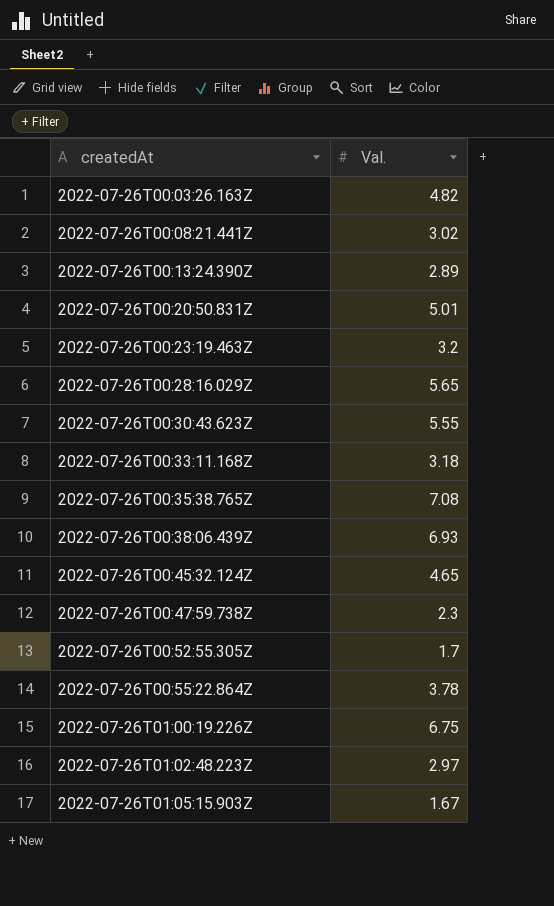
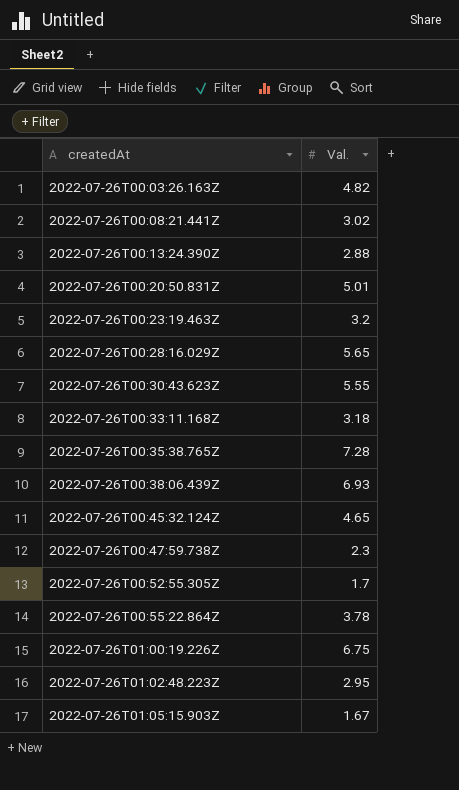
2022-07-26T00:13:24.390Z | Val.: 2.89 -> 2.88
2022-07-26T00:35:38.765Z | Val.: 7.08 -> 7.28
2022-07-26T01:02:48.223Z | Val.: 2.97 -> 2.95

